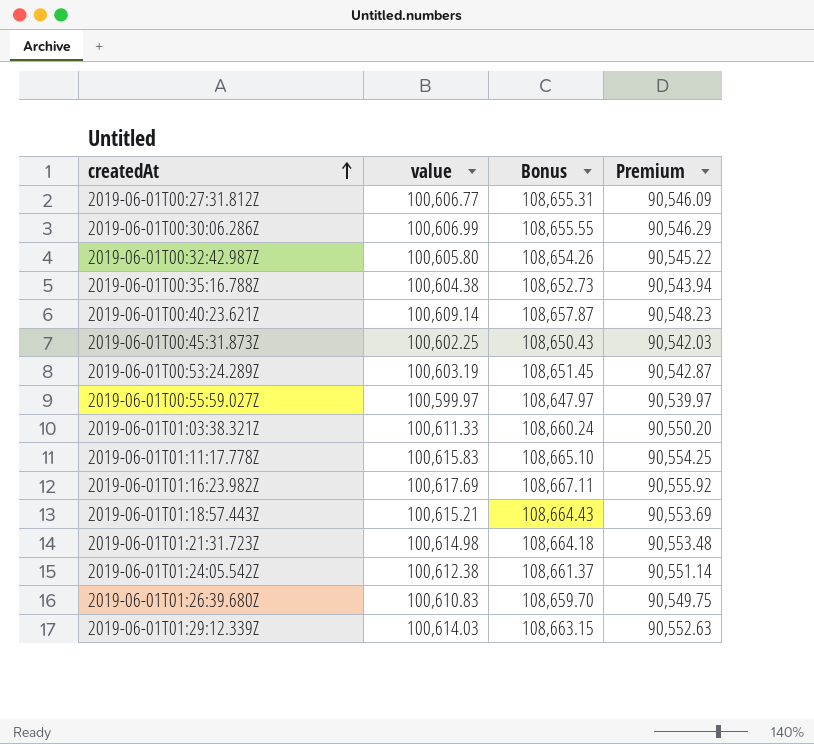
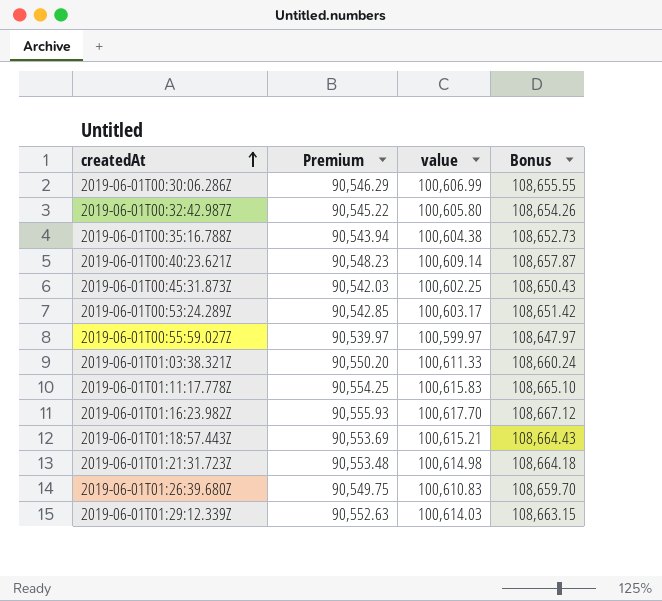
column Premium | position: 4 -> 2
row 2019-06-01T00:27:31.812Z: 100,606.77 | 108,655.31 | 90,546.09 -> none
row 2019-06-01T01:24:05.542Z: 100,612.38 | 108,661.37 | 90,551.14 -> none
2019-06-01T00:53:24.289Z | Premium: 90,542.87 -> 90,542.85
2019-06-01T00:53:24.289Z | value: 100,603.19 -> 100,603.17
2019-06-01T00:53:24.289Z | Bonus: 108,651.45 -> 108,651.42
2019-06-01T01:16:23.982Z | Premium: 90,555.92 -> 90,555.93
2019-06-01T01:16:23.982Z | value: 100,617.69 -> 100,617.70
2019-06-01T01:16:23.982Z | Bonus: 108,667.11 -> 108,667.12

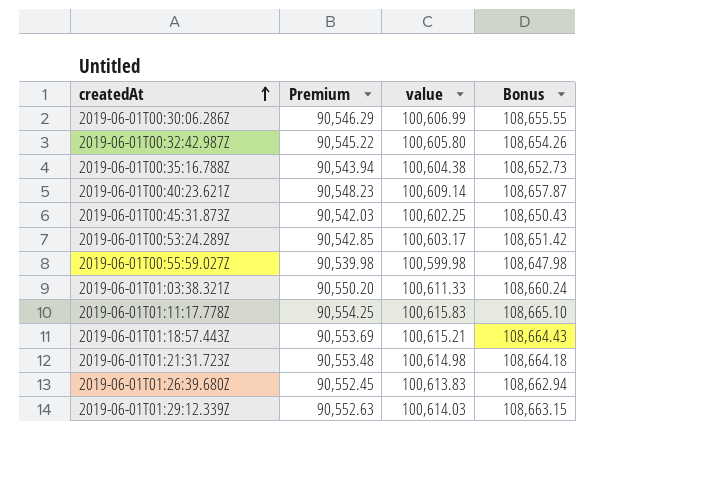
row 2019-06-01T01:16:23.982Z: 90,555.93 | 100,617.70 | 108,667.12 -> none
2019-06-01T00:55:59.027Z | Premium: 90,539.97 -> 90,539.98
2019-06-01T00:55:59.027Z | value: 100,599.97 -> 100,599.98
2019-06-01T00:55:59.027Z | Bonus: 108,647.97 -> 108,647.98
2019-06-01T01:26:39.680Z | Premium: 90,549.75 -> 90,552.45
2019-06-01T01:26:39.680Z | value: 100,610.83 -> 100,613.83
2019-06-01T01:26:39.680Z | Bonus: 108,659.70 -> 108,662.94

